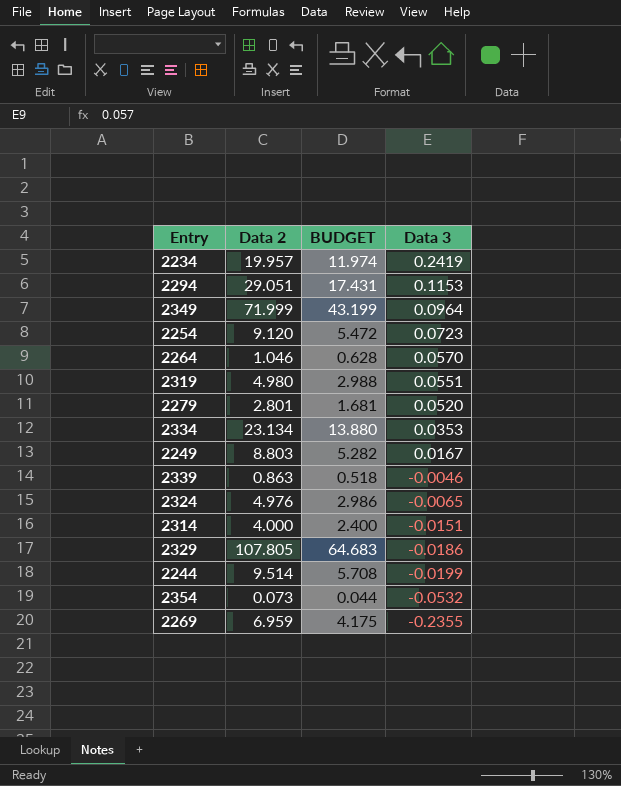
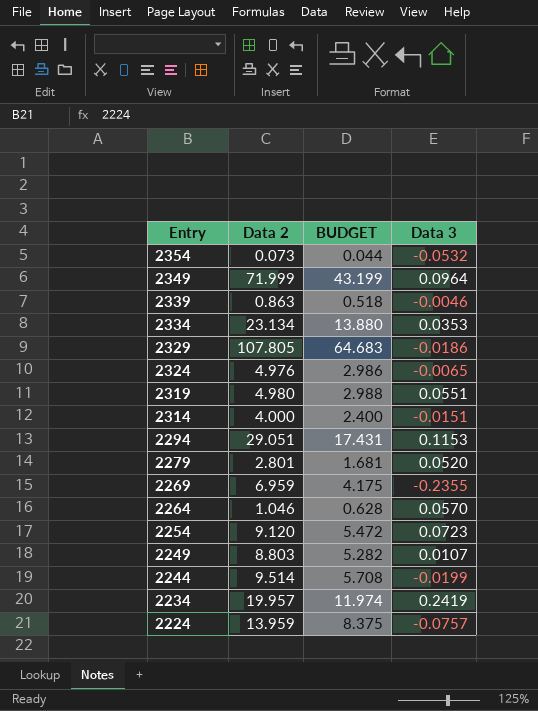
row order: Data 3 descending -> Entry descending
2249 | Data 3: 0.0167 -> 0.0107
row 2224: none -> 13.959 | 8.375 | -0.0757

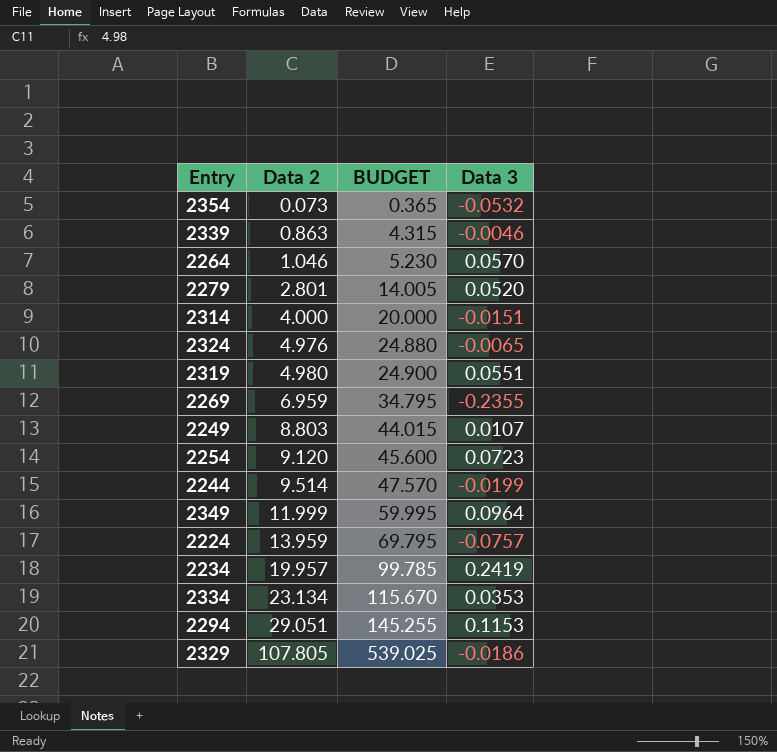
row order: Entry descending -> Data 2 ascending
column BUDGET | formula: [Data 2] * 0.6 -> [Data 2] * 5
2349 | Data 2: 71.999 -> 11.999

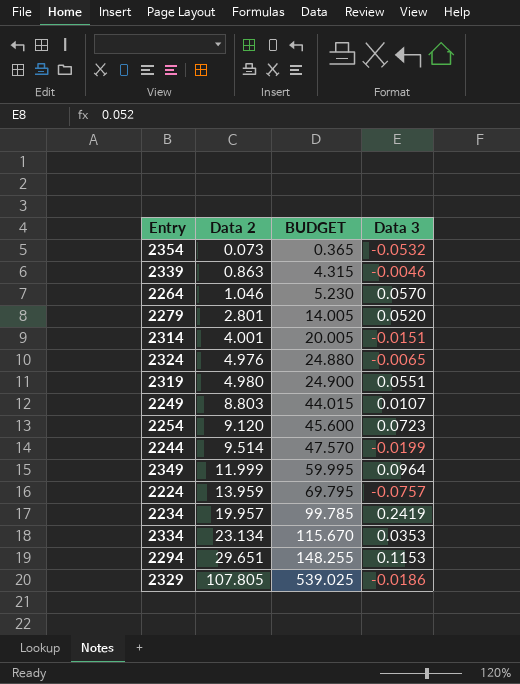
row 2269: 6.959 | 34.795 | -0.2355 -> none
2314 | Data 2: 4.000 -> 4.001
2314 | BUDGET: 20.000 -> 20.005
2294 | Data 2: 29.051 -> 29.651
2294 | BUDGET: 145.255 -> 148.255

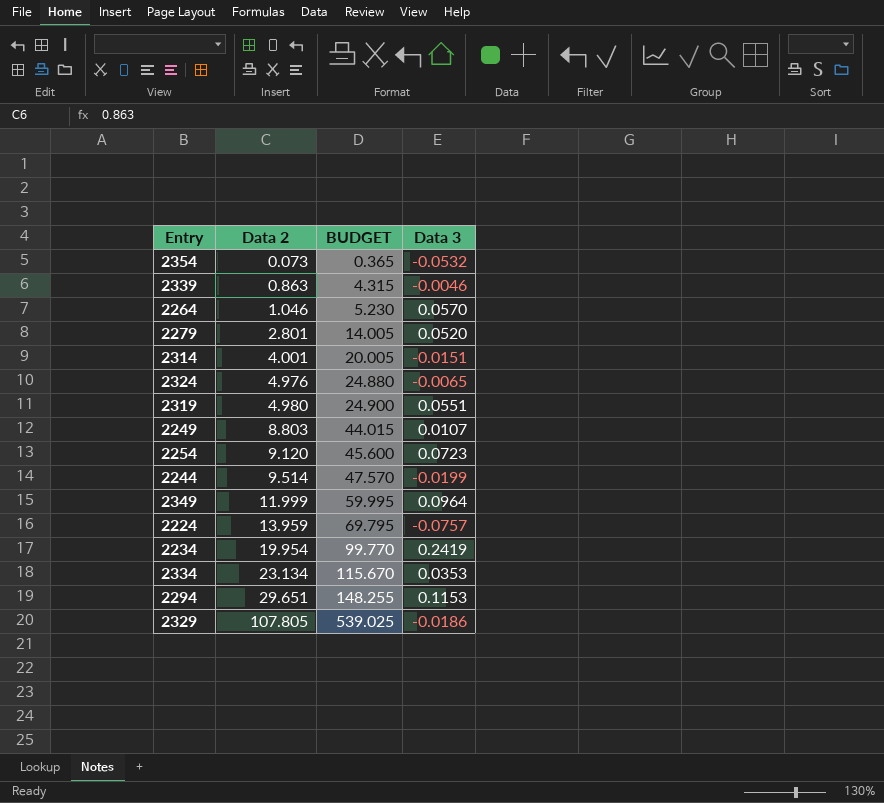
2234 | Data 2: 19.957 -> 19.954
2234 | BUDGET: 99.785 -> 99.770

